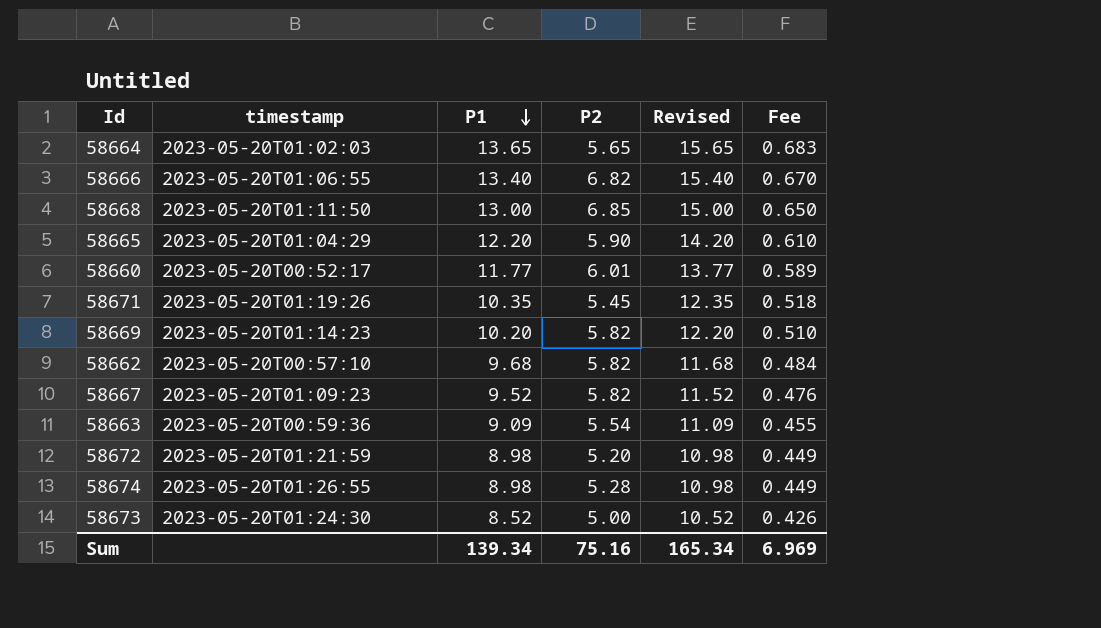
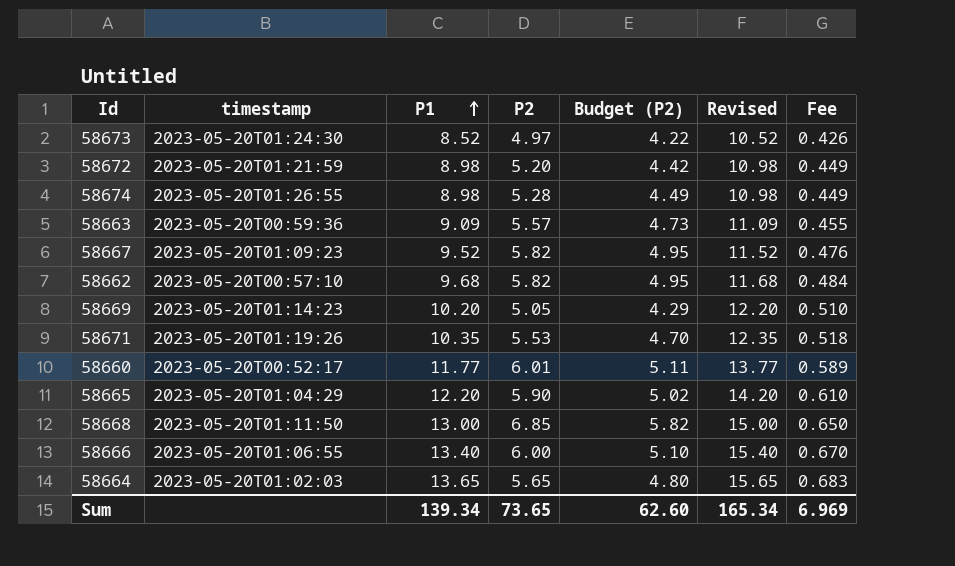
row order: P1 descending -> P1 ascending
column Budget (P2) | formula: none -> [P2] * 0.85
58673 | P2: 5.00 -> 4.97
58663 | P2: 5.54 -> 5.57
58669 | P2: 5.82 -> 5.05
58671 | P2: 5.45 -> 5.53
58666 | P2: 6.82 -> 6.00
Sum | P2: 75.16 -> 73.65

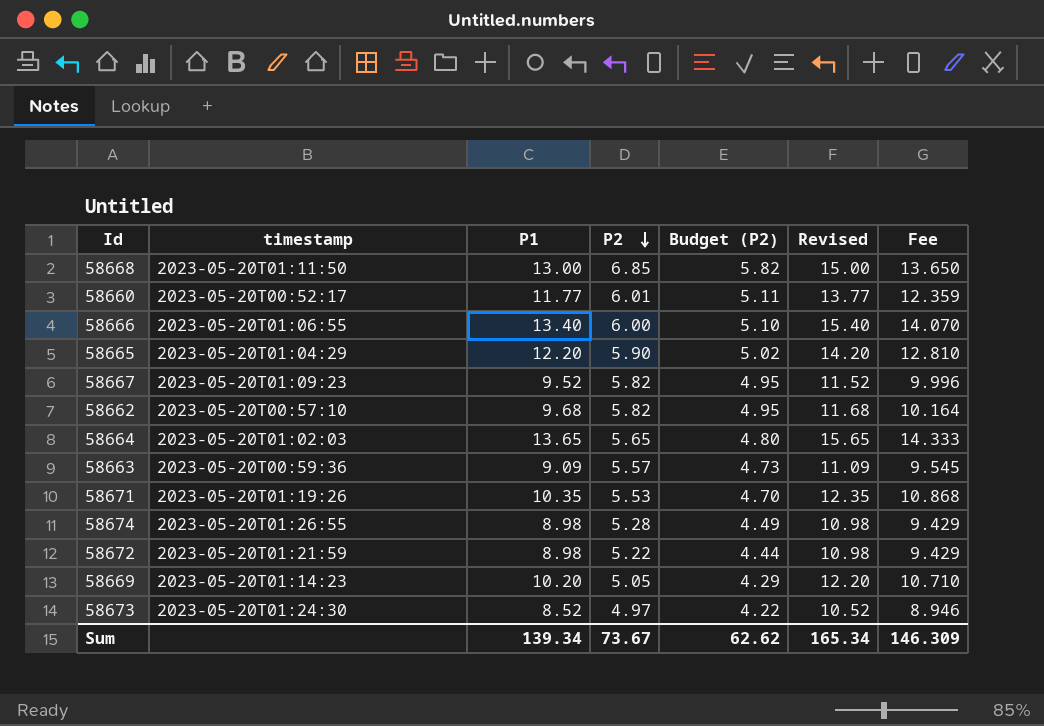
row order: P1 ascending -> P2 descending
column Fee | formula: [P1] * 0.05 -> [P1] * 1.05
58672 | P2: 5.20 -> 5.22
58672 | Budget (P2): 4.42 -> 4.44
Sum | P2: 73.65 -> 73.67
Sum | Budget (P2): 62.60 -> 62.62
Sum | Fee: 6.969 -> 146.309

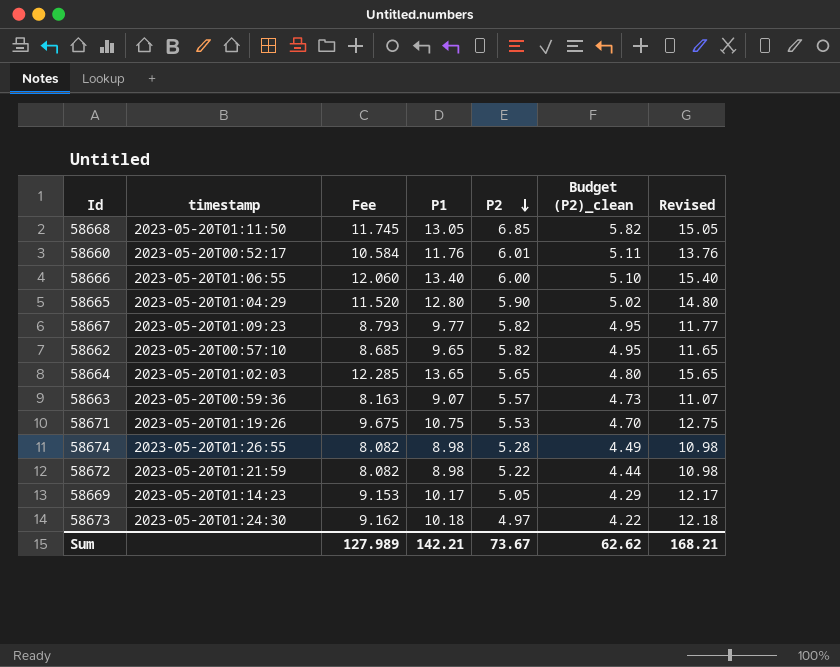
column Fee | formula: [P1] * 1.05 -> [P1] * 0.9
column Fee | position: 7 -> 3
column name: Budget (P2) -> Budget (P2)_clean
58668 | P1: 13.00 -> 13.05
58668 | Revised: 15.00 -> 15.05
58660 | P1: 11.77 -> 11.76
58660 | Revised: 13.77 -> 13.76
58665 | P1: 12.20 -> 12.80
58665 | Revised: 14.20 -> 14.80
58667 | P1: 9.52 -> 9.77
58667 | Revised: 11.52 -> 11.77
58662 | P1: 9.68 -> 9.65
58662 | Revised: 11.68 -> 11.65
58663 | P1: 9.09 -> 9.07
58663 | Revised: 11.09 -> 11.07
58671 | P1: 10.35 -> 10.75
58671 | Revised: 12.35 -> 12.75
58669 | P1: 10.20 -> 10.17
58669 | Revised: 12.20 -> 12.17
58673 | P1: 8.52 -> 10.18
58673 | Revised: 10.52 -> 12.18
Sum | Fee: 146.309 -> 127.989
Sum | P1: 139.34 -> 142.21
Sum | Revised: 165.34 -> 168.21

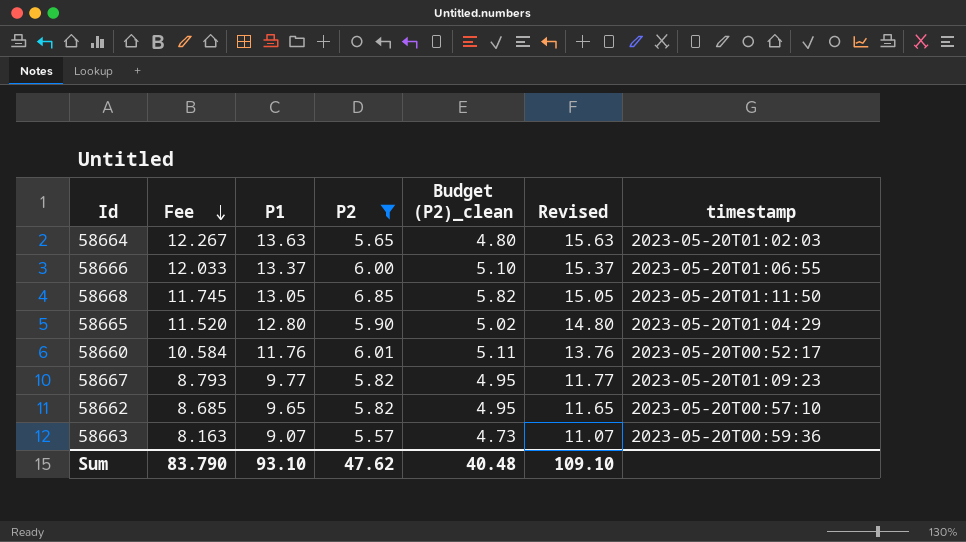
filter: none -> P2 >= 5.57
row order: P2 descending -> Fee descending
column timestamp | position: 2 -> 7
58664 | Fee: 12.285 -> 12.267
58664 | P1: 13.65 -> 13.63
58664 | Revised: 15.65 -> 15.63
58666 | Fee: 12.060 -> 12.033
58666 | P1: 13.40 -> 13.37
58666 | Revised: 15.40 -> 15.37
Sum | Fee: 127.989 -> 83.790
Sum | P1: 142.21 -> 93.10
Sum | P2: 73.67 -> 47.62
Sum | Budget (P2)_clean: 62.62 -> 40.48
Sum | Revised: 168.21 -> 109.10

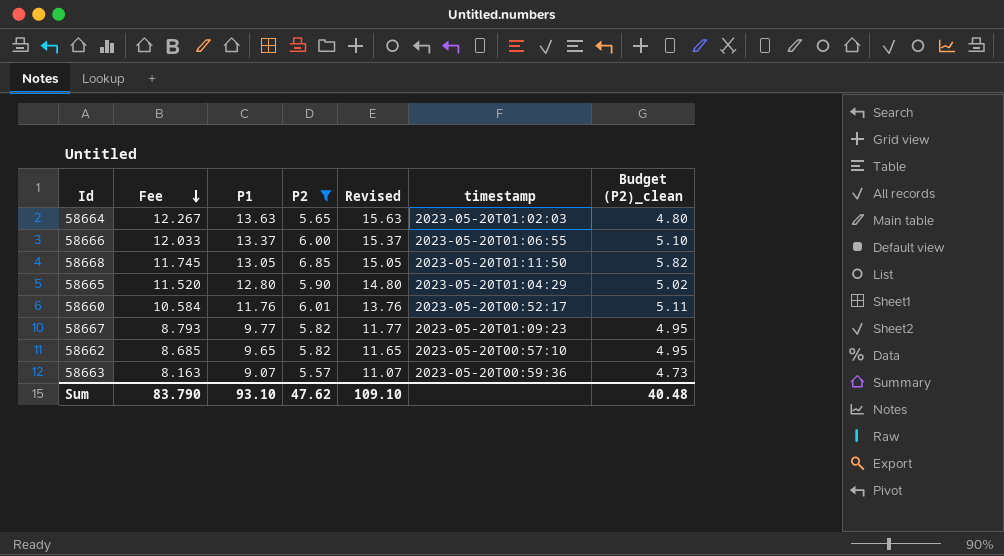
column Budget (P2)_clean | position: 5 -> 7

